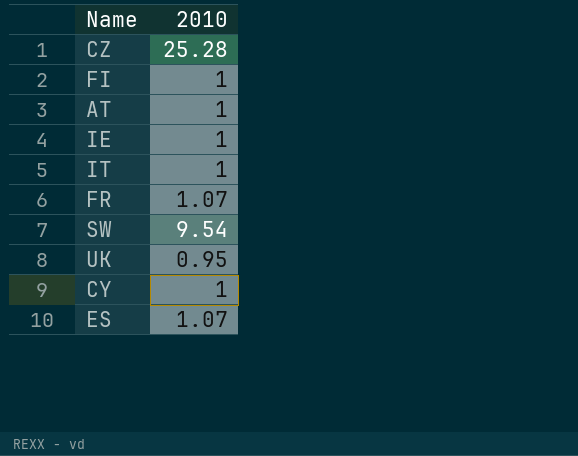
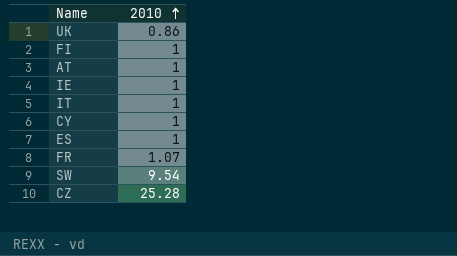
row order: none -> 2010 ascending
UK | 2010: 0.95 -> 0.86
ES | 2010: 1.07 -> 1

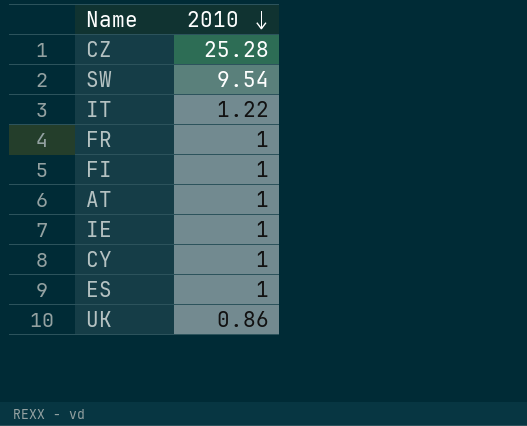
row order: 2010 ascending -> 2010 descending
IT | 2010: 1 -> 1.22
FR | 2010: 1.07 -> 1

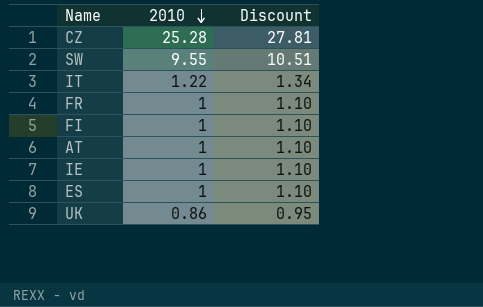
column Discount | formula: none -> [2010] * 1.1
row CY: 1 -> none
SW | 2010: 9.54 -> 9.55

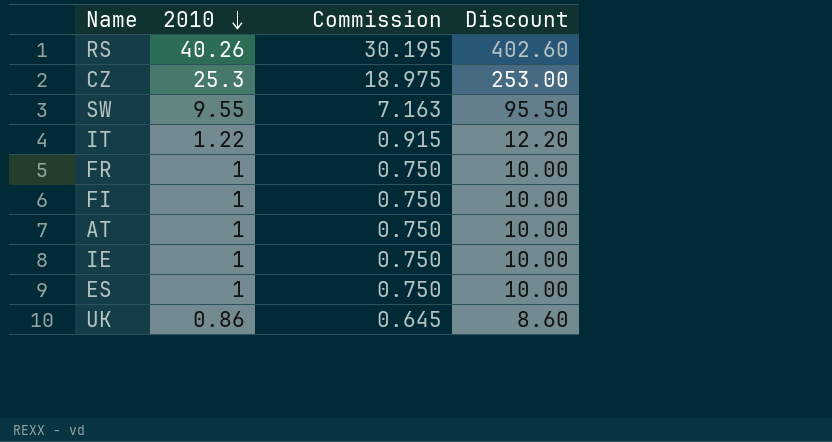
column Commission | formula: none -> [2010] * 0.75
column Discount | formula: [2010] * 1.1 -> [2010] * 10
row RS: none -> 40.26 | 30.195 | 402.60
CZ | 2010: 25.28 -> 25.3

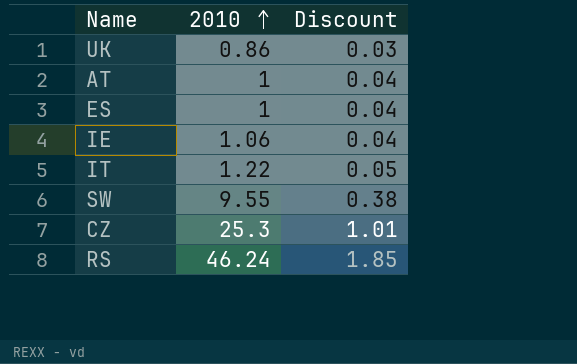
row order: 2010 descending -> 2010 ascending
column Commission | formula: [2010] * 0.75 -> none
column Discount | formula: [2010] * 10 -> [2010] * 0.04
row FR: 1 | 0.750 | 10.00 -> none
row FI: 1 | 0.750 | 10.00 -> none
IE | 2010: 1 -> 1.06
RS | 2010: 40.26 -> 46.24

